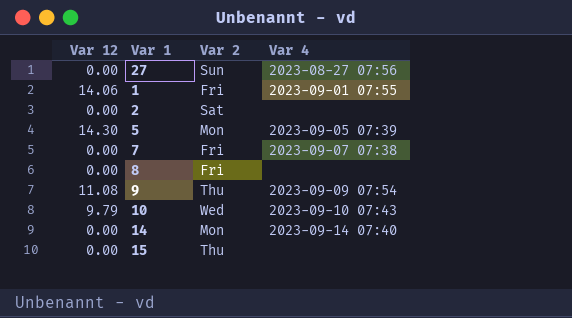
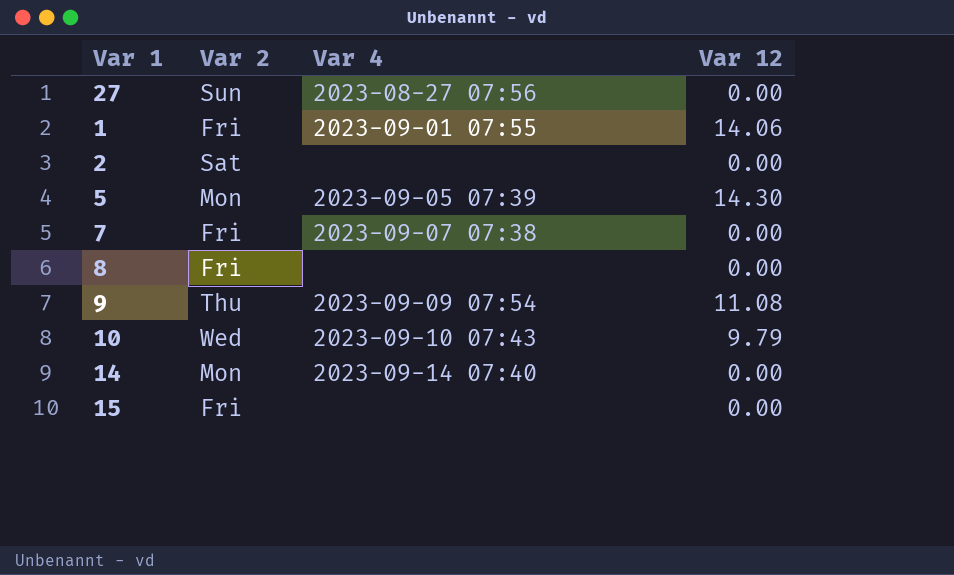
column Var 12 | position: 1 -> 4
15 | Var 2: Thu -> Fri

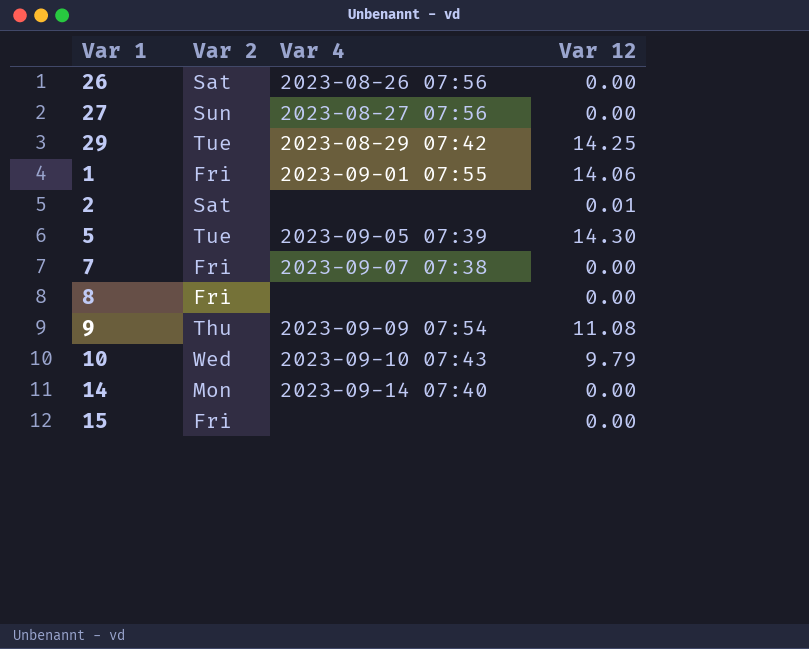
row 26: none -> Sat | 2023-08-26 07:56 | 0.00
row 29: none -> Tue | 2023-08-29 07:42 | 14.25
2 | Var 12: 0.00 -> 0.01
5 | Var 2: Mon -> Tue

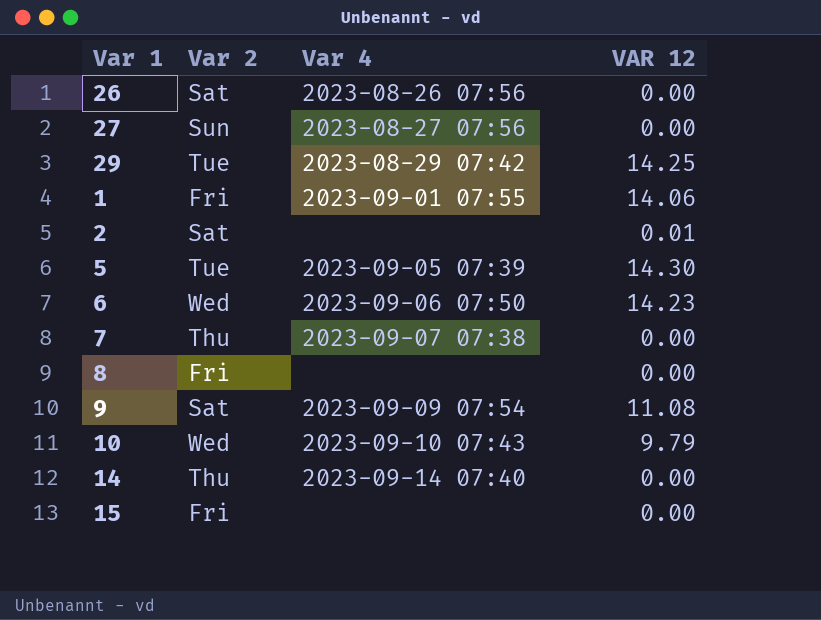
column name: Var 12 -> VAR 12
row 6: none -> Wed | 2023-09-06 07:50 | 14.23
7 | Var 2: Fri -> Thu
9 | Var 2: Thu -> Sat
14 | Var 2: Mon -> Thu

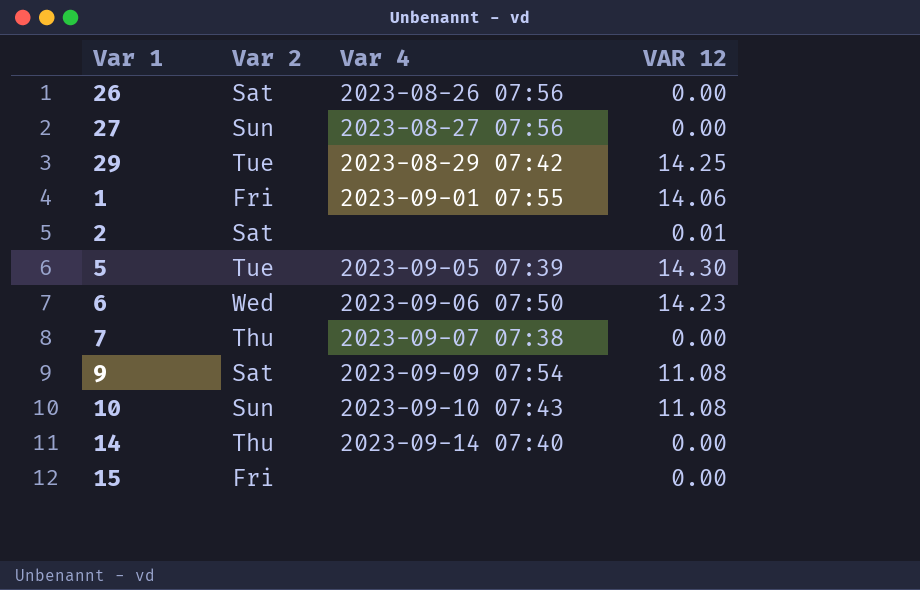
row 8: Fri | none | 0.00 -> none
10 | Var 2: Wed -> Sun
10 | VAR 12: 9.79 -> 11.08

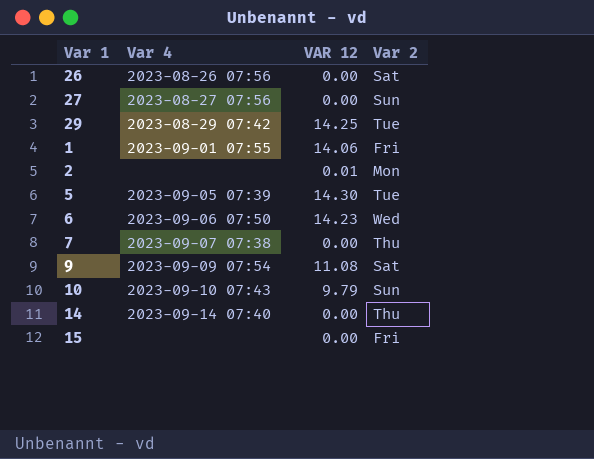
column Var 2 | position: 2 -> 4
2 | Var 2: Sat -> Mon
10 | VAR 12: 11.08 -> 9.79

